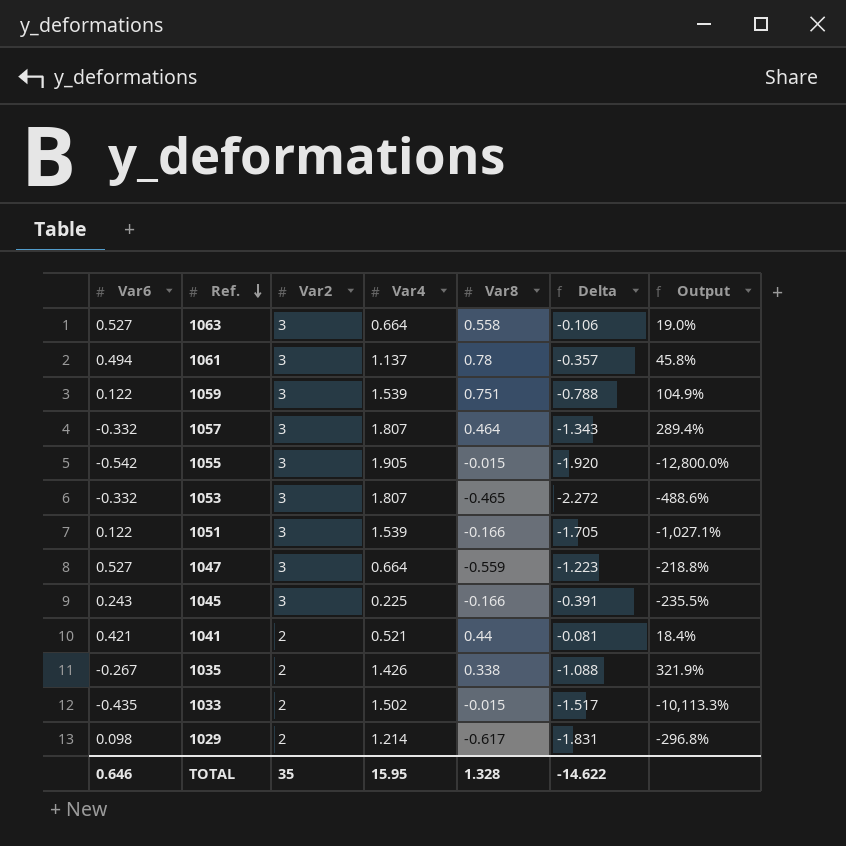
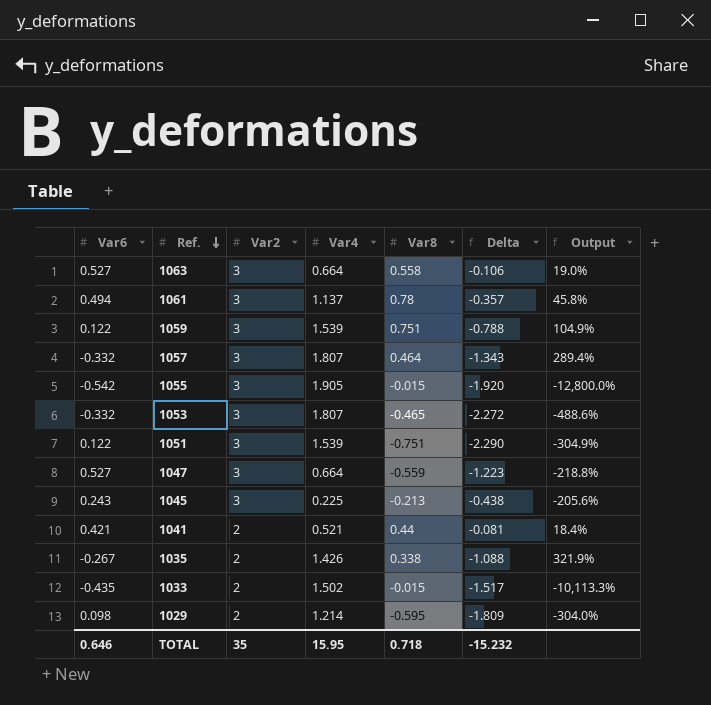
1051 | Var8: -0.166 -> -0.751
1051 | Delta: -1.705 -> -2.290
1051 | Output: -1,027.1% -> -304.9%
1045 | Var8: -0.166 -> -0.213
1045 | Delta: -0.391 -> -0.438
1045 | Output: -235.5% -> -205.6%
1029 | Var8: -0.617 -> -0.595
1029 | Delta: -1.831 -> -1.809
1029 | Output: -296.8% -> -304.0%
TOTAL | Var8: 1.328 -> 0.718
TOTAL | Delta: -14.622 -> -15.232

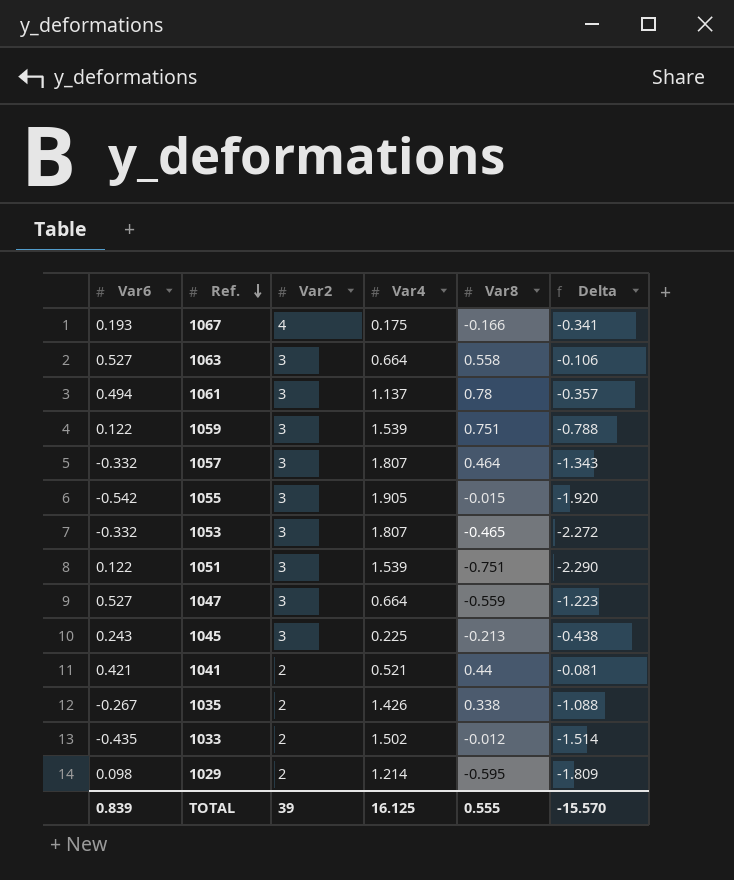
column Output | formula: ([Var4] - [Var8]) / [Var8] -> none
row 1067: none -> 0.193 | 4 | 0.175 | -0.166 | -0.341
1033 | Var8: -0.015 -> -0.012
1033 | Delta: -1.517 -> -1.514
TOTAL | Var6: 0.646 -> 0.839
TOTAL | Var2: 35 -> 39
TOTAL | Var4: 15.95 -> 16.125
TOTAL | Var8: 0.718 -> 0.555
TOTAL | Delta: -15.232 -> -15.570

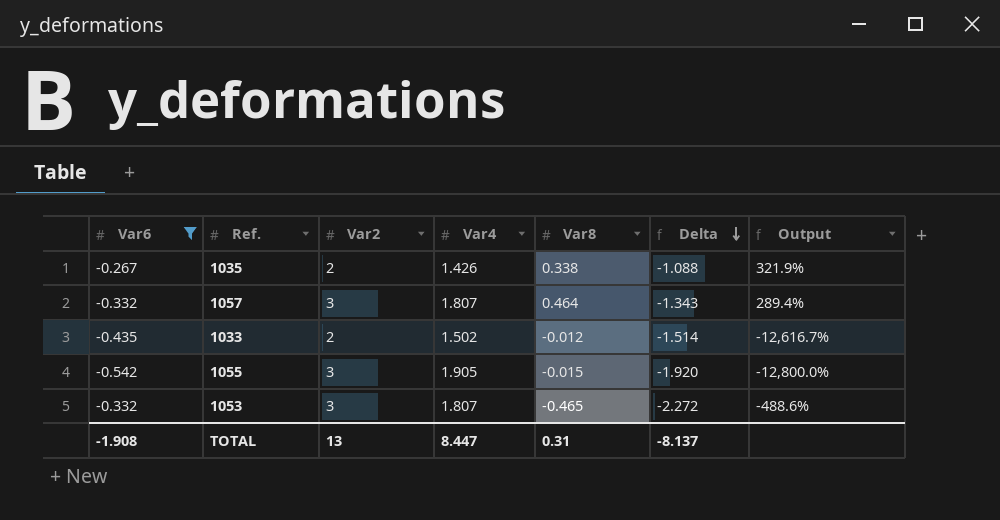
filter: none -> Var6 <= -0.267
row order: Ref. descending -> Delta descending
column Output | formula: none -> ([Var4] - [Var8]) / [Var8]
TOTAL | Var6: 0.839 -> -1.908
TOTAL | Var2: 39 -> 13
TOTAL | Var4: 16.125 -> 8.447
TOTAL | Var8: 0.555 -> 0.31
TOTAL | Delta: -15.570 -> -8.137

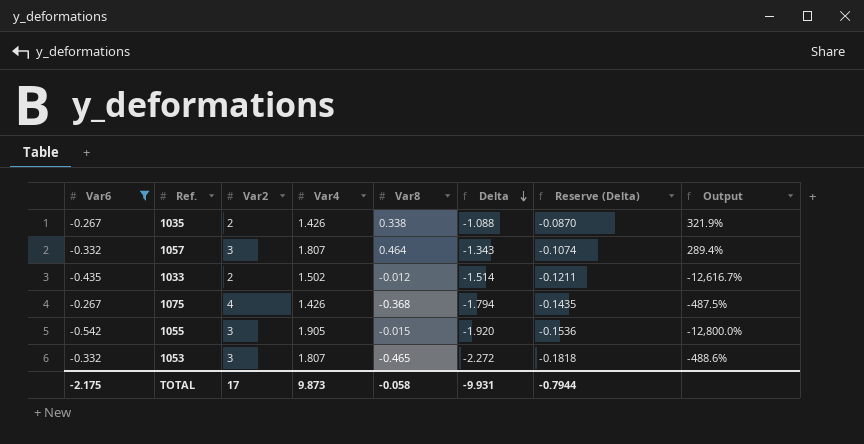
column Reserve (Delta) | formula: none -> [Delta] * 0.08
row 1075: none -> -0.267 | 4 | 1.426 | -0.368 | -1.794 | -0.1435 | -487.5%
TOTAL | Var6: -1.908 -> -2.175
TOTAL | Var2: 13 -> 17
TOTAL | Var4: 8.447 -> 9.873
TOTAL | Var8: 0.31 -> -0.058
TOTAL | Delta: -8.137 -> -9.931

